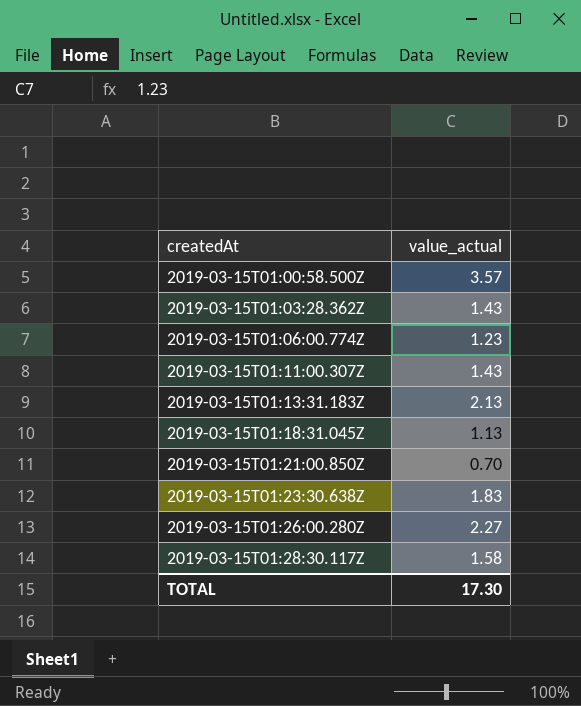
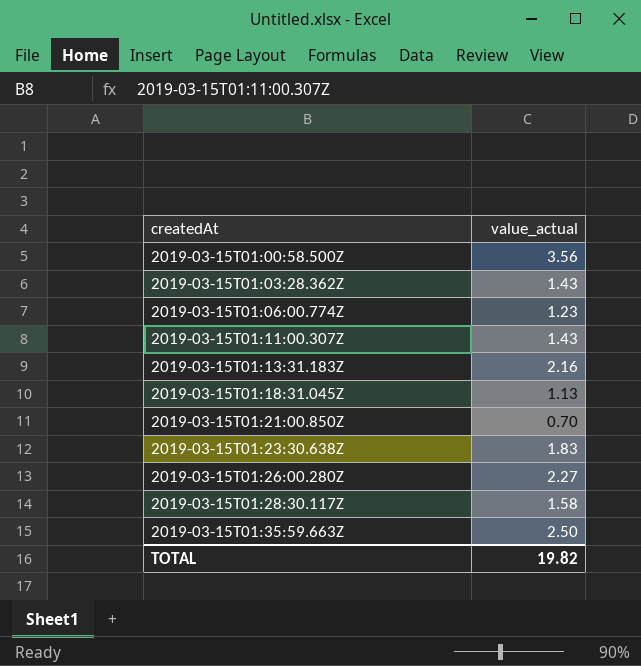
2019-03-15T01:00:58.500Z | value_actual: 3.57 -> 3.56
2019-03-15T01:13:31.183Z | value_actual: 2.13 -> 2.16
row 2019-03-15T01:35:59.663Z: none -> 2.50
TOTAL | value_actual: 17.30 -> 19.82

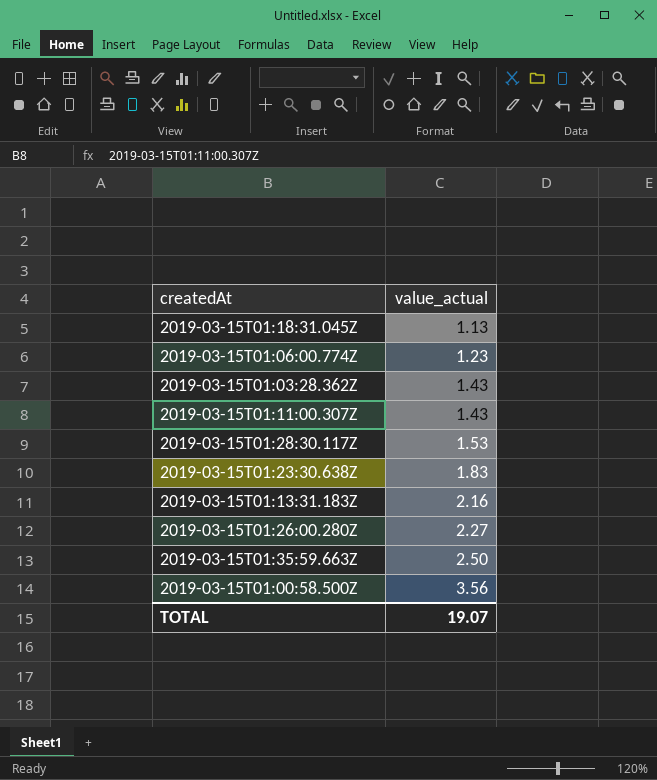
row order: createdAt ascending -> value_actual ascending
row 2019-03-15T01:21:00.850Z: 0.70 -> none
2019-03-15T01:28:30.117Z | value_actual: 1.58 -> 1.53
TOTAL | value_actual: 19.82 -> 19.07

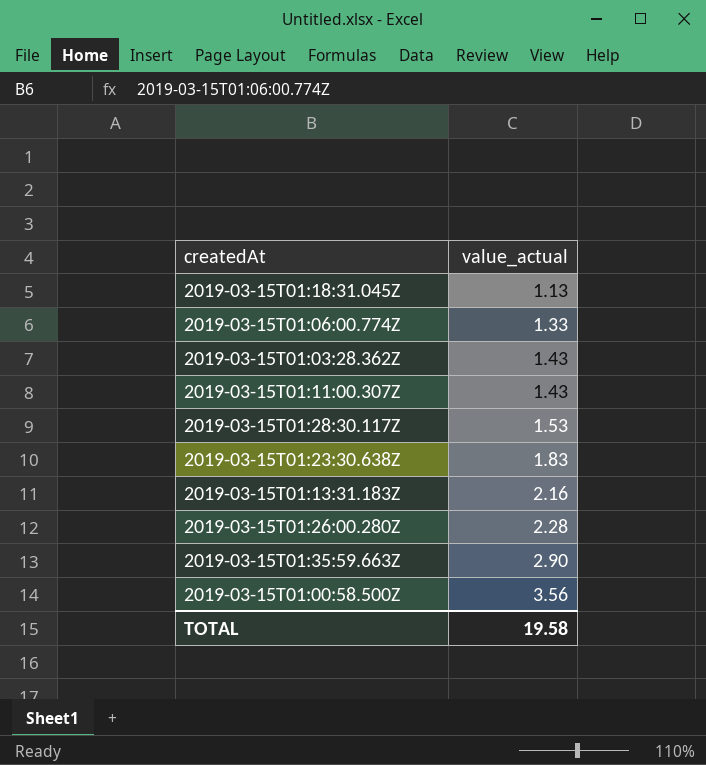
2019-03-15T01:06:00.774Z | value_actual: 1.23 -> 1.33
2019-03-15T01:26:00.280Z | value_actual: 2.27 -> 2.28
2019-03-15T01:35:59.663Z | value_actual: 2.50 -> 2.90
TOTAL | value_actual: 19.07 -> 19.58

